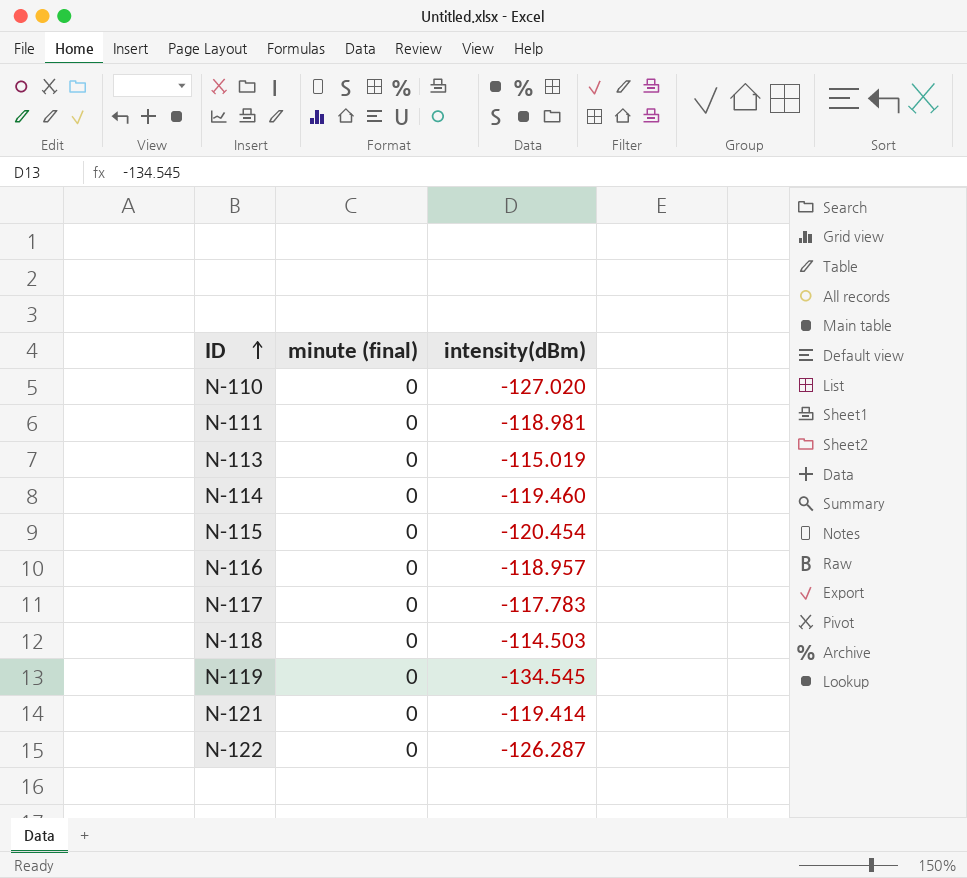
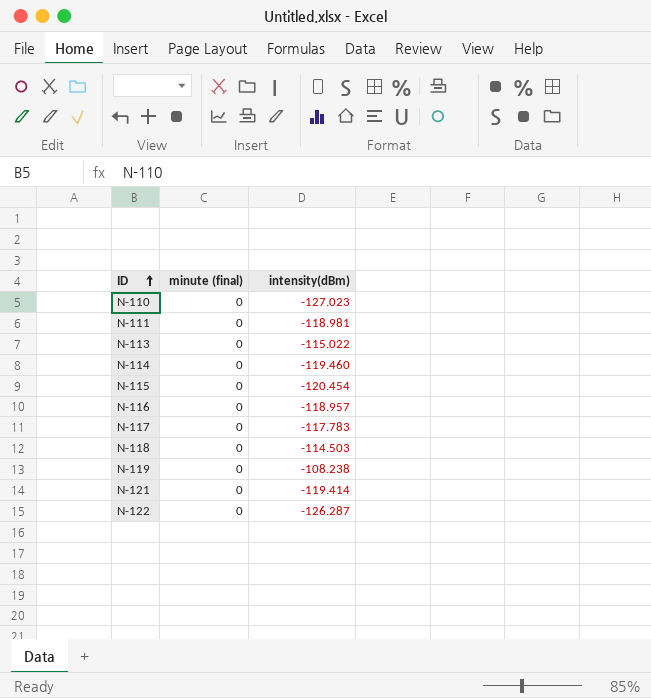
N-110 | intensity(dBm): -127.020 -> -127.023
N-113 | intensity(dBm): -115.019 -> -115.022
N-119 | intensity(dBm): -134.545 -> -108.238

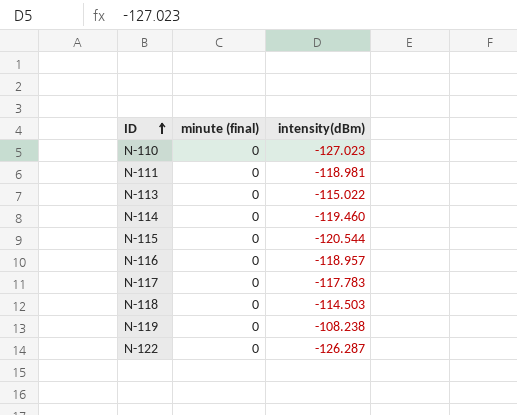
row N-121: 0 | -119.414 -> none
N-115 | intensity(dBm): -120.454 -> -120.544

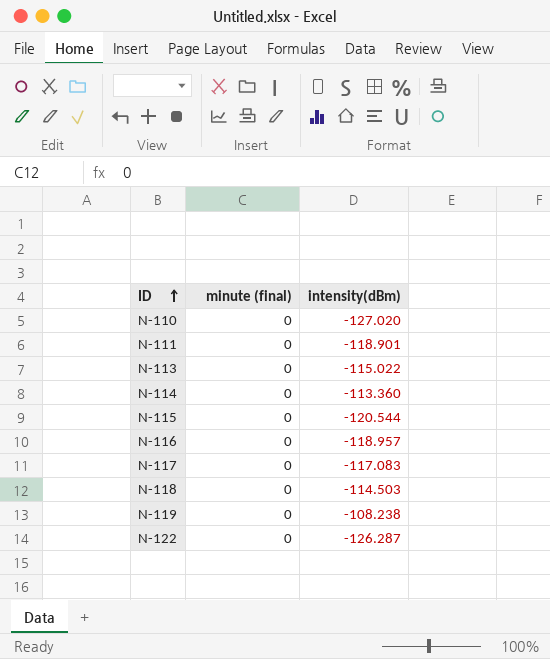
N-110 | intensity(dBm): -127.023 -> -127.020
N-111 | intensity(dBm): -118.981 -> -118.901
N-114 | intensity(dBm): -119.460 -> -113.360
N-117 | intensity(dBm): -117.783 -> -117.083

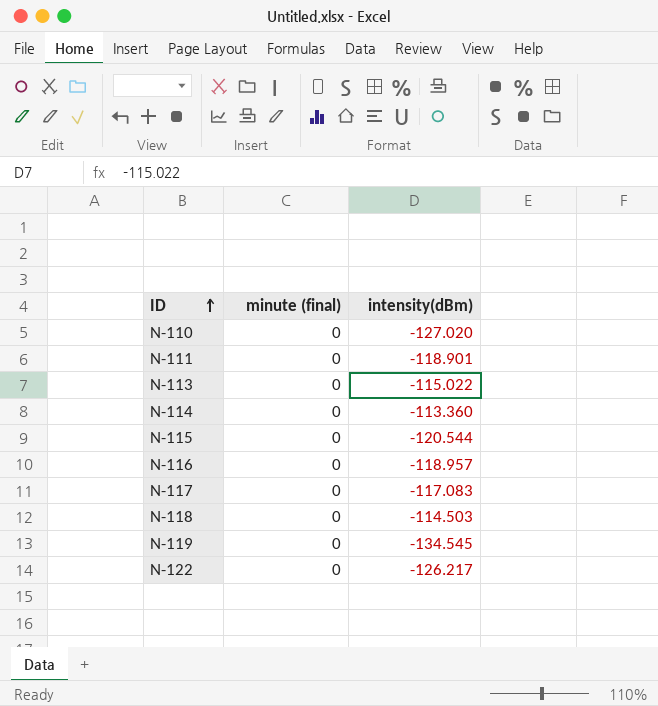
N-119 | intensity(dBm): -108.238 -> -134.545
N-122 | intensity(dBm): -126.287 -> -126.217

